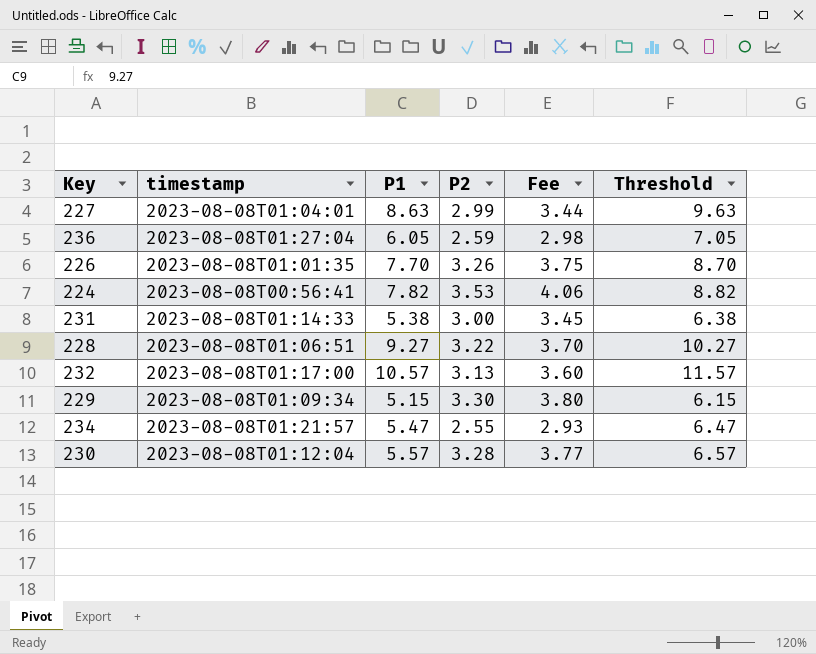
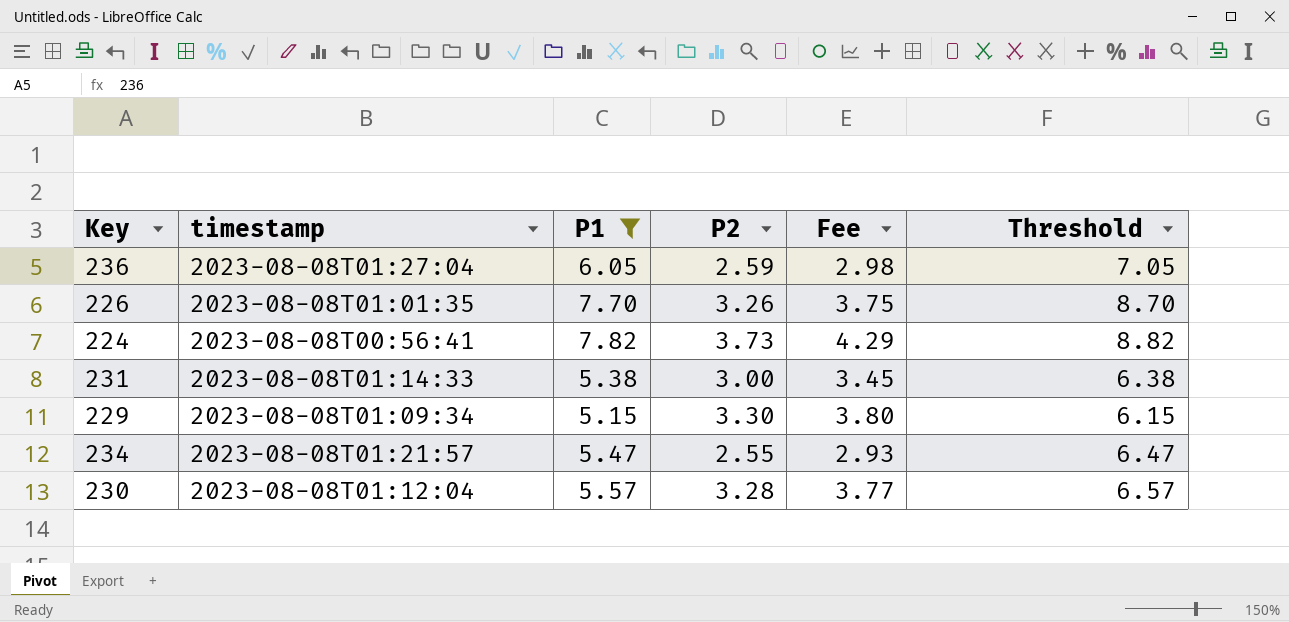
filter: none -> P1 <= 7.82
224 | P2: 3.53 -> 3.73
224 | Fee: 4.06 -> 4.29

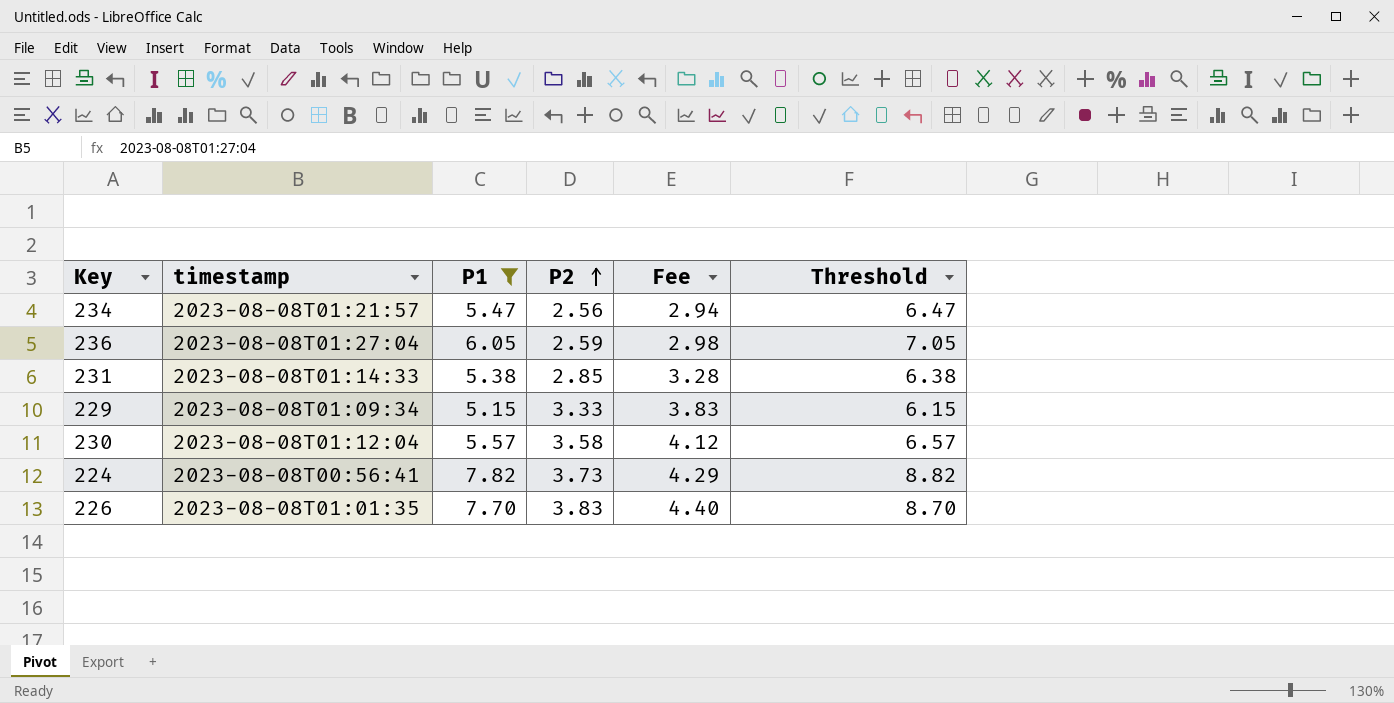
row order: none -> P2 ascending
234 | P2: 2.55 -> 2.56
234 | Fee: 2.93 -> 2.94
231 | P2: 3.00 -> 2.85
231 | Fee: 3.45 -> 3.28
229 | P2: 3.30 -> 3.33
229 | Fee: 3.80 -> 3.83
230 | P2: 3.28 -> 3.58
230 | Fee: 3.77 -> 4.12
226 | P2: 3.26 -> 3.83
226 | Fee: 3.75 -> 4.40

